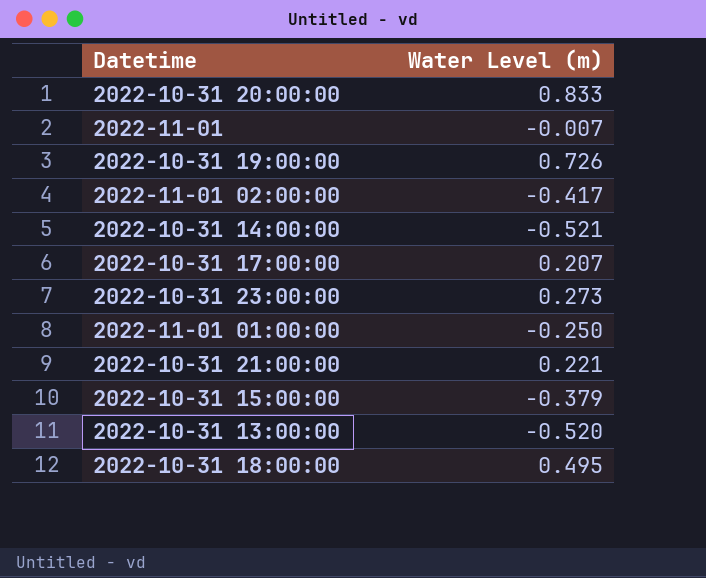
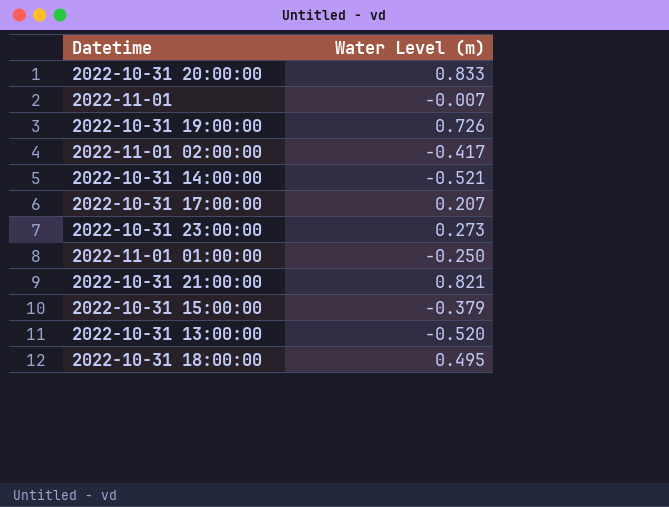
2022-10-31 21:00:00 | Water Level (m): 0.221 -> 0.821

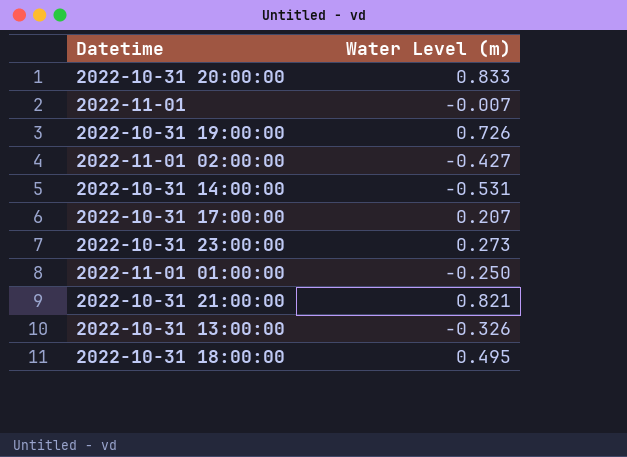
row 2022-10-31 15:00:00: -0.379 -> none
2022-11-01 02:00:00 | Water Level (m): -0.417 -> -0.427
2022-10-31 14:00:00 | Water Level (m): -0.521 -> -0.531
2022-10-31 13:00:00 | Water Level (m): -0.520 -> -0.326

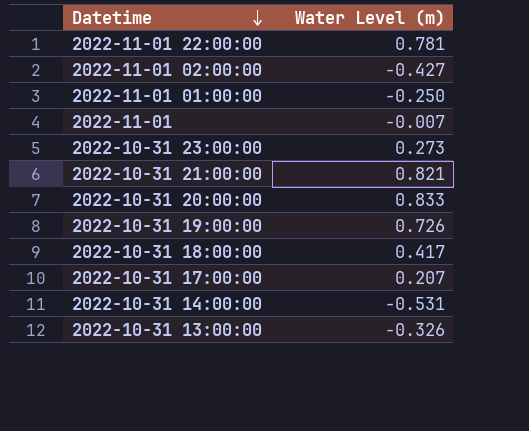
row order: none -> Datetime descending
row 2022-11-01 22:00:00: none -> 0.781
2022-10-31 18:00:00 | Water Level (m): 0.495 -> 0.417

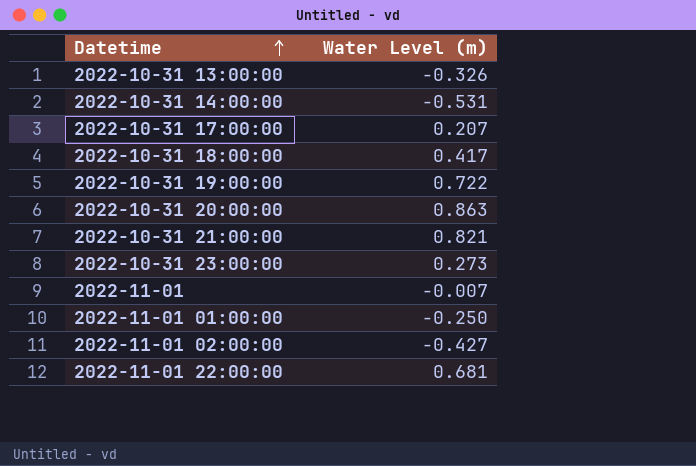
row order: Datetime descending -> Datetime ascending
2022-10-31 19:00:00 | Water Level (m): 0.726 -> 0.722
2022-10-31 20:00:00 | Water Level (m): 0.833 -> 0.863
2022-11-01 22:00:00 | Water Level (m): 0.781 -> 0.681

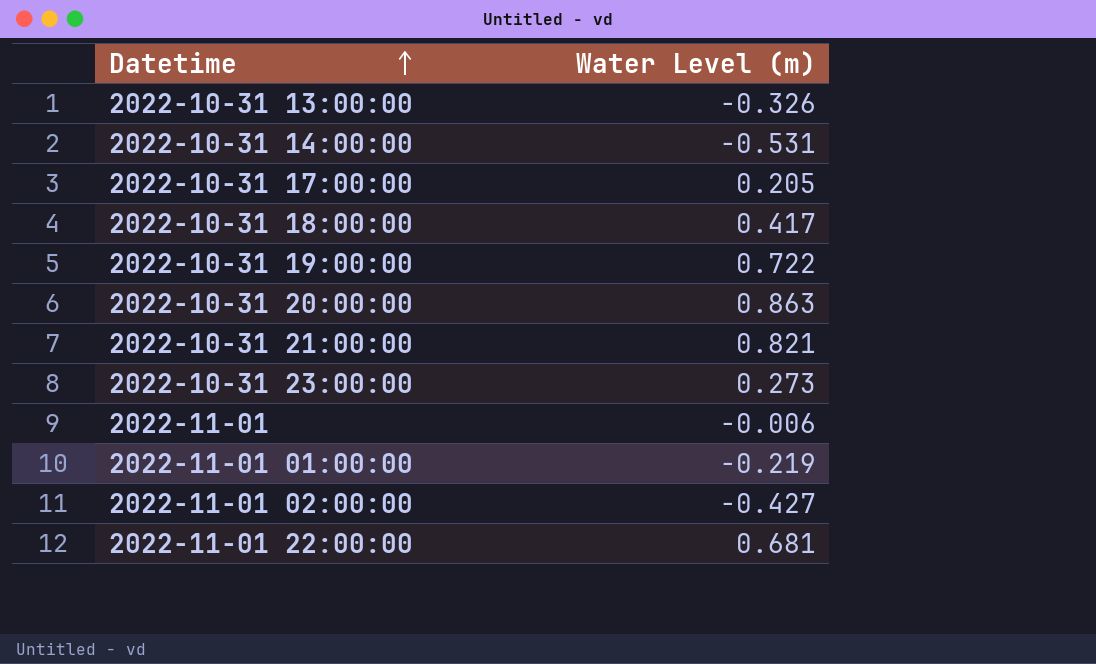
2022-10-31 17:00:00 | Water Level (m): 0.207 -> 0.205
2022-11-01 | Water Level (m): -0.007 -> -0.006
2022-11-01 01:00:00 | Water Level (m): -0.250 -> -0.219

